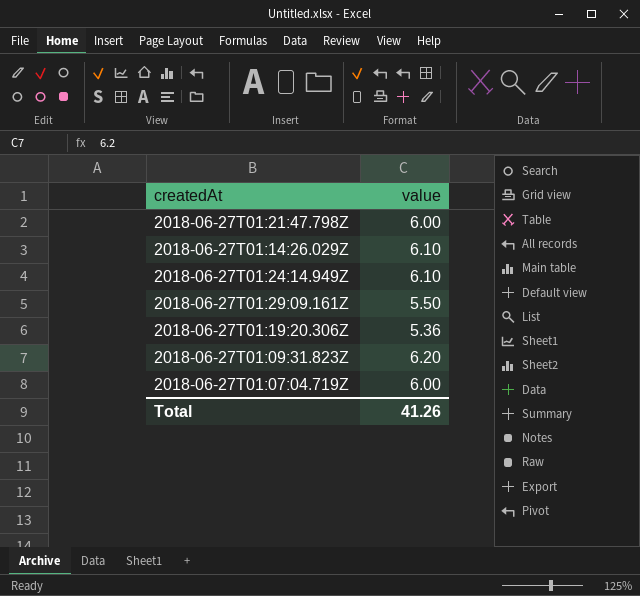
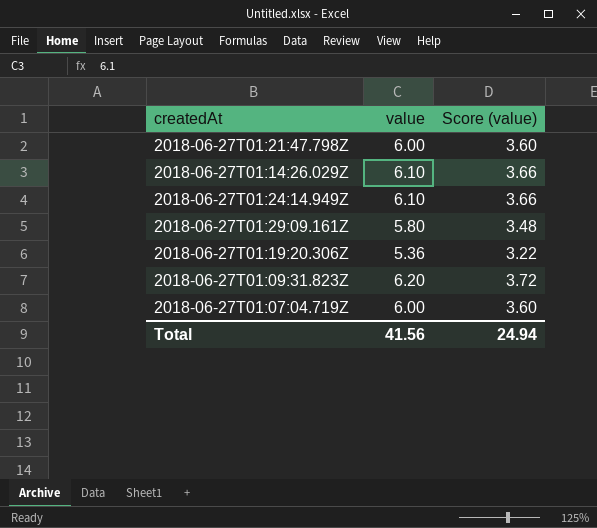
column Score (value) | formula: none -> [value] * 0.6
2018-06-27T01:29:09.161Z | value: 5.50 -> 5.80
Total | value: 41.26 -> 41.56

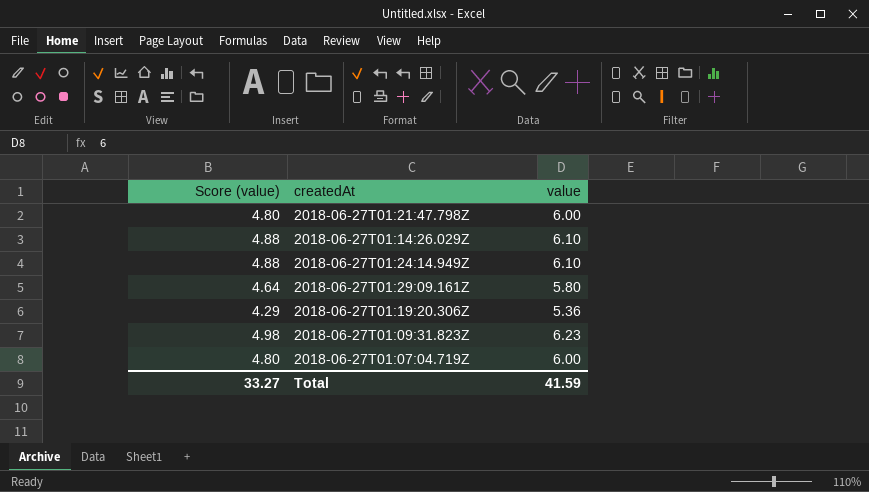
column Score (value) | formula: [value] * 0.6 -> [value] * 0.8
column Score (value) | position: 3 -> 1
2018-06-27T01:09:31.823Z | value: 6.20 -> 6.23
Total | Score (value): 24.94 -> 33.27
Total | value: 41.56 -> 41.59

